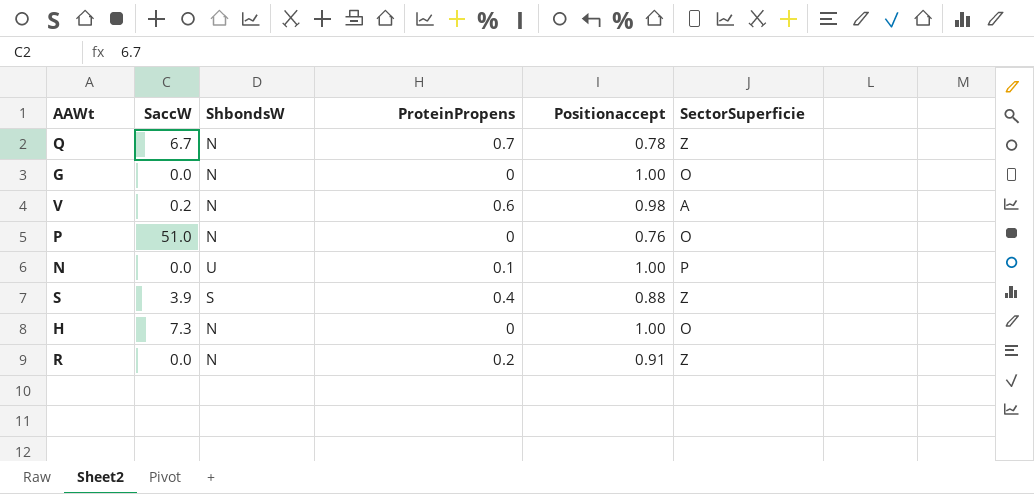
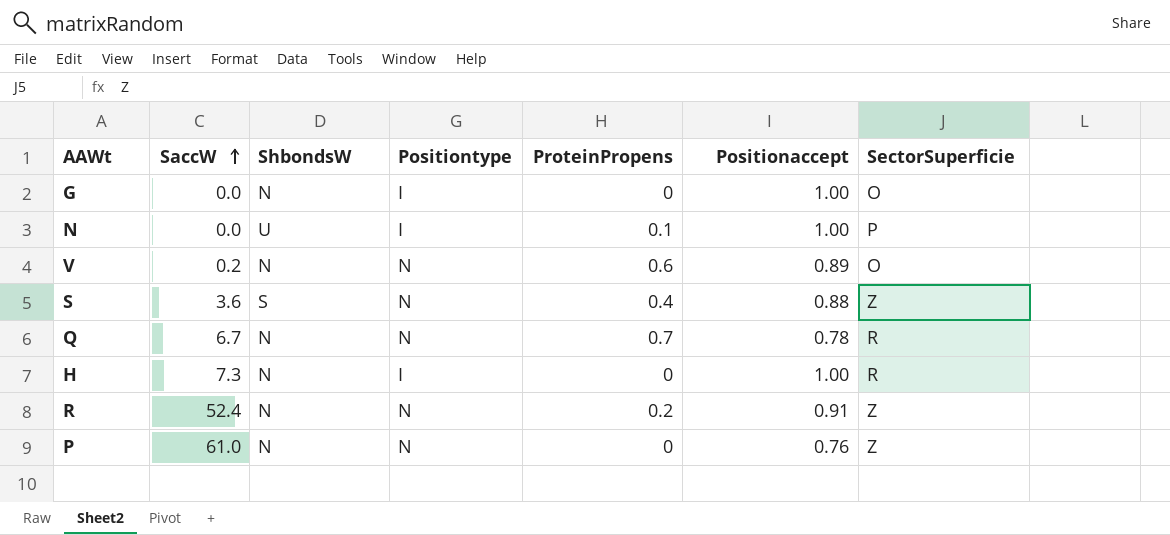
row order: none -> SaccW ascending
column Positiontype | position: none -> 4
V | Positionaccept: 0.98 -> 0.89
V | SectorSuperficie: A -> O
S | SaccW: 3.9 -> 3.6
Q | SectorSuperficie: Z -> R
H | SectorSuperficie: O -> R
R | SaccW: 0.0 -> 52.4
P | SaccW: 51.0 -> 61.0
P | SectorSuperficie: O -> Z

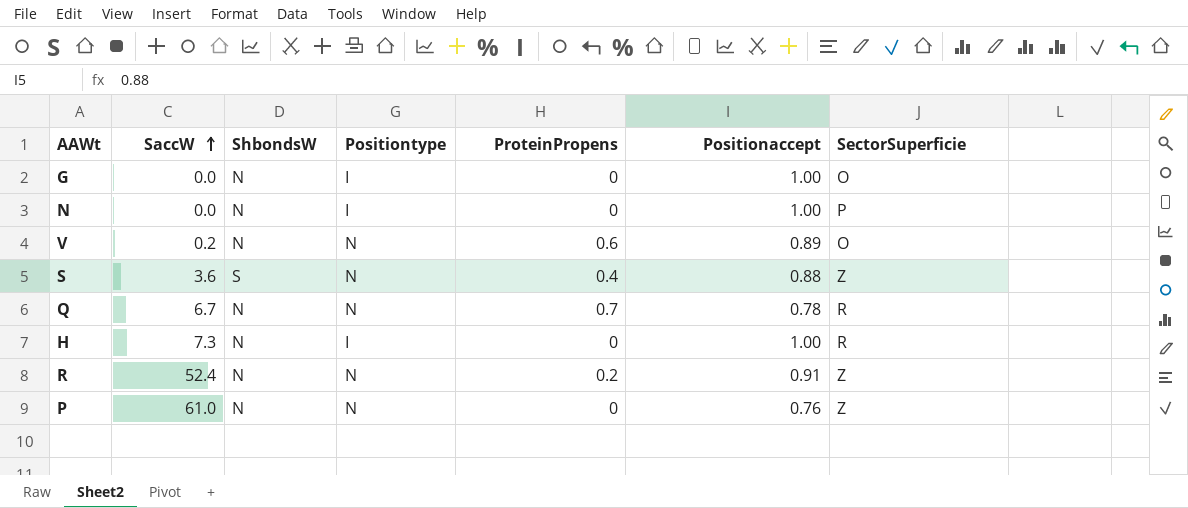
N | ShbondsW: U -> N
N | ProteinPropens: 0.1 -> 0

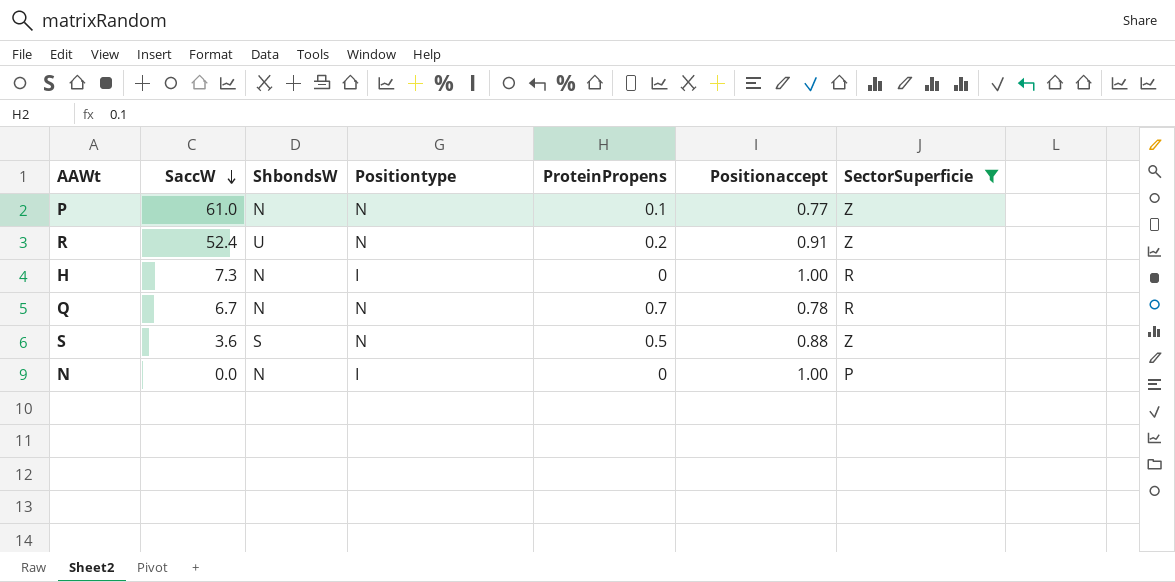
filter: none -> SectorSuperficie != O
row order: SaccW ascending -> SaccW descending
P | ProteinPropens: 0 -> 0.1
P | Positionaccept: 0.76 -> 0.77
R | ShbondsW: N -> U
S | ProteinPropens: 0.4 -> 0.5

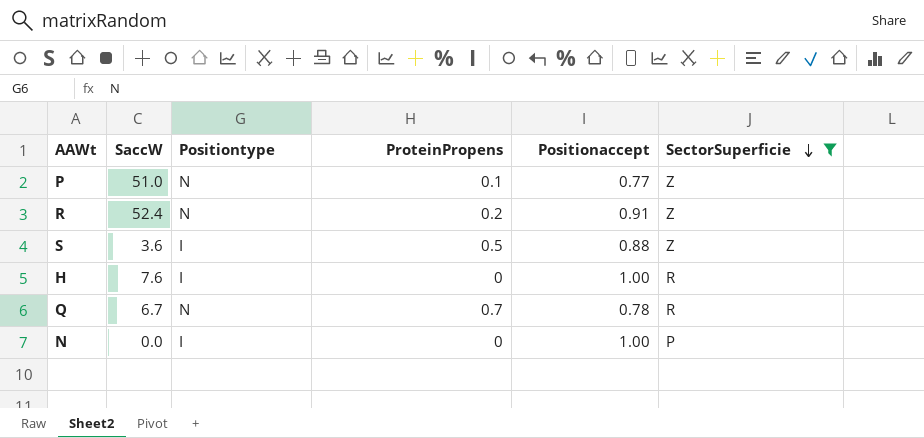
row order: SaccW descending -> SectorSuperficie descending
column ShbondsW | position: 3 -> none
P | SaccW: 61.0 -> 51.0
S | Positiontype: N -> I
H | SaccW: 7.3 -> 7.6

